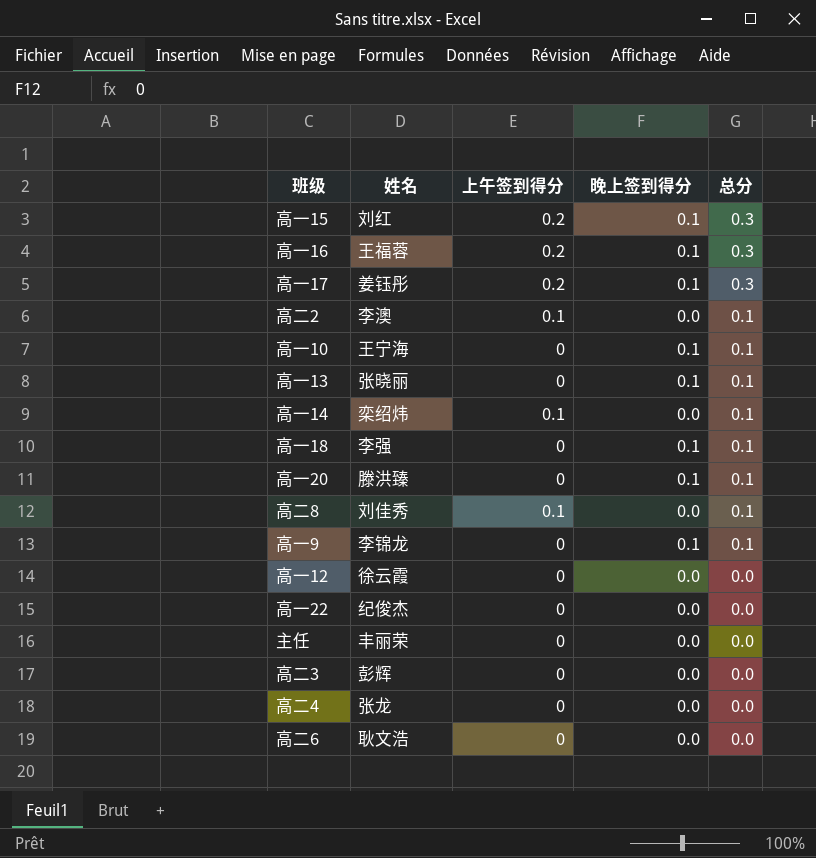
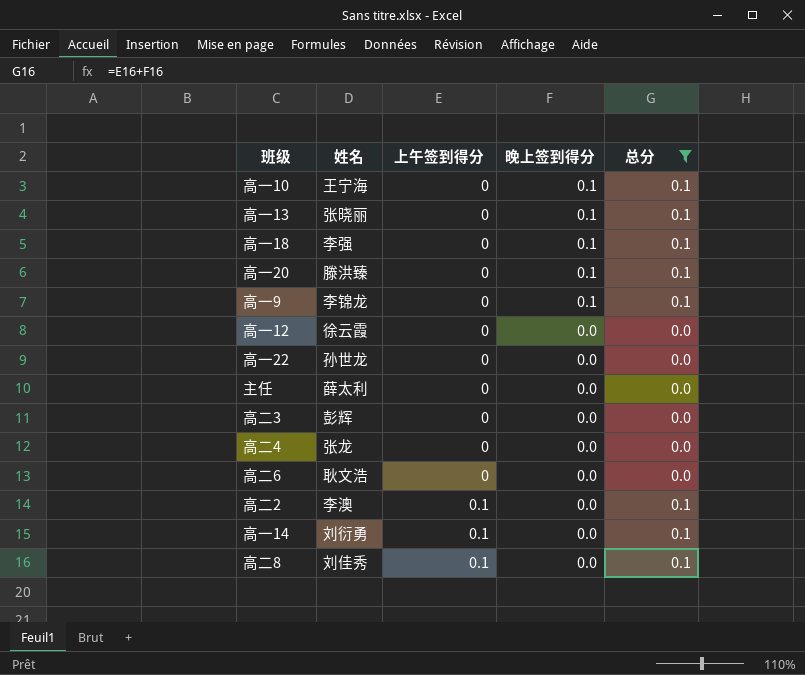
filter: none -> 总分 != 0.3
row order: 总分 descending -> 上午签到得分 ascending
高一22 | 姓名: 纪俊杰 -> 孙世龙
主任 | 姓名: 丰丽荣 -> 薛太利
高一14 | 姓名: 栾绍炜 -> 刘衍勇

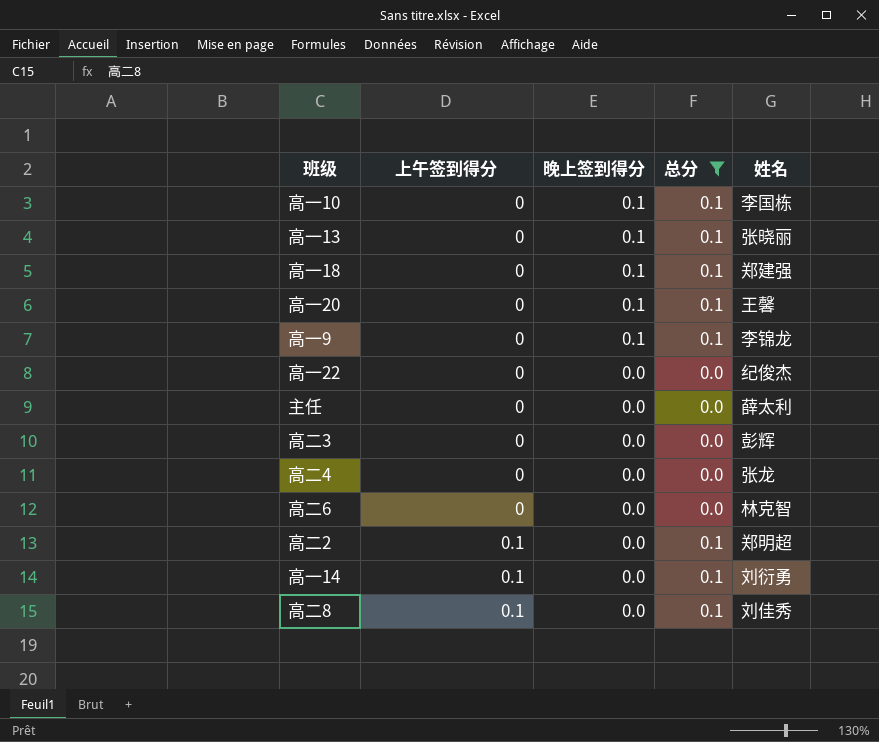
column 姓名 | position: 2 -> 5
row 高一12: 徐云霞 | 0 | 0.0 | 0.0 -> none
高一10 | 姓名: 王宁海 -> 李国栋
高一18 | 姓名: 李强 -> 郑建强
高一20 | 姓名: 滕洪臻 -> 王馨
高一22 | 姓名: 孙世龙 -> 纪俊杰
高二6 | 姓名: 耿文浩 -> 林克智
高二2 | 姓名: 李澳 -> 郑明超

